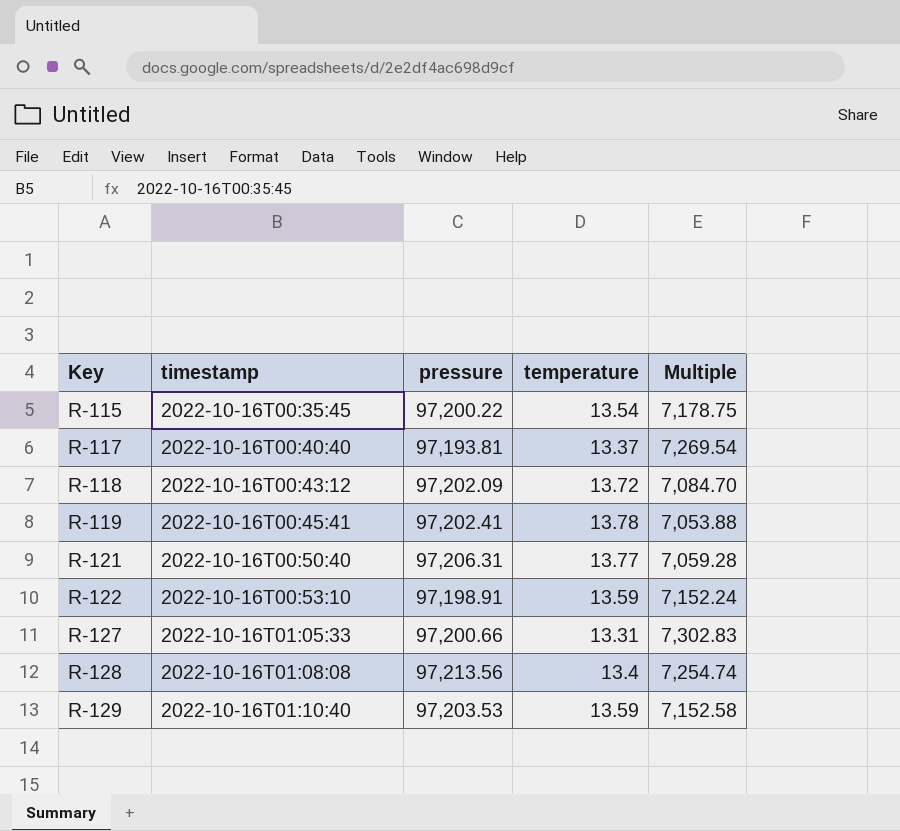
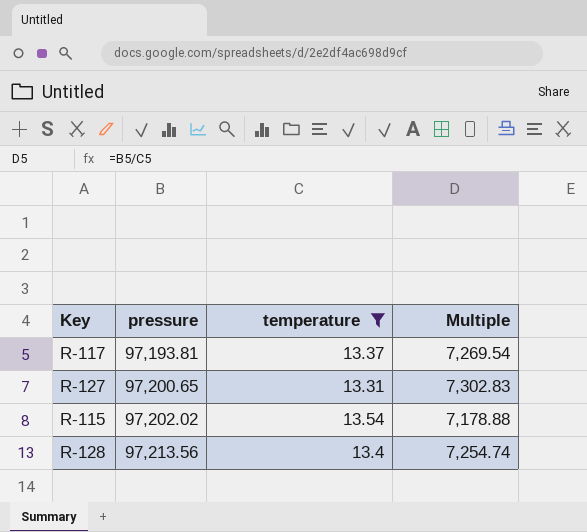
filter: none -> temperature <= 13.54
row order: Key ascending -> pressure ascending
column timestamp | position: 2 -> none
R-127 | pressure: 97,200.66 -> 97,200.65
R-115 | pressure: 97,200.22 -> 97,202.02
R-115 | Multiple: 7,178.75 -> 7,178.88

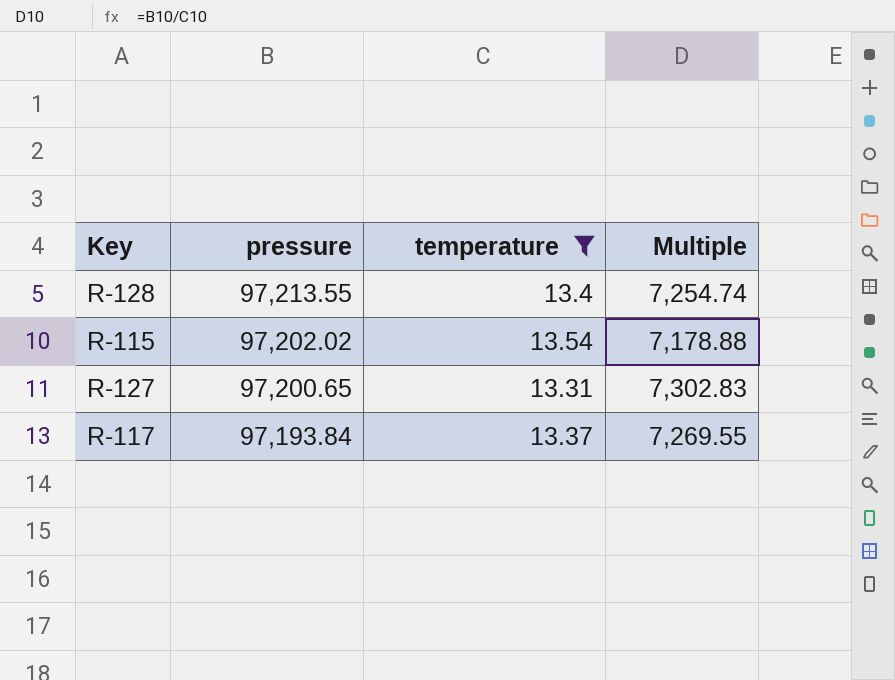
row order: pressure ascending -> pressure descending
R-128 | pressure: 97,213.56 -> 97,213.55
R-117 | pressure: 97,193.81 -> 97,193.84
R-117 | Multiple: 7,269.54 -> 7,269.55

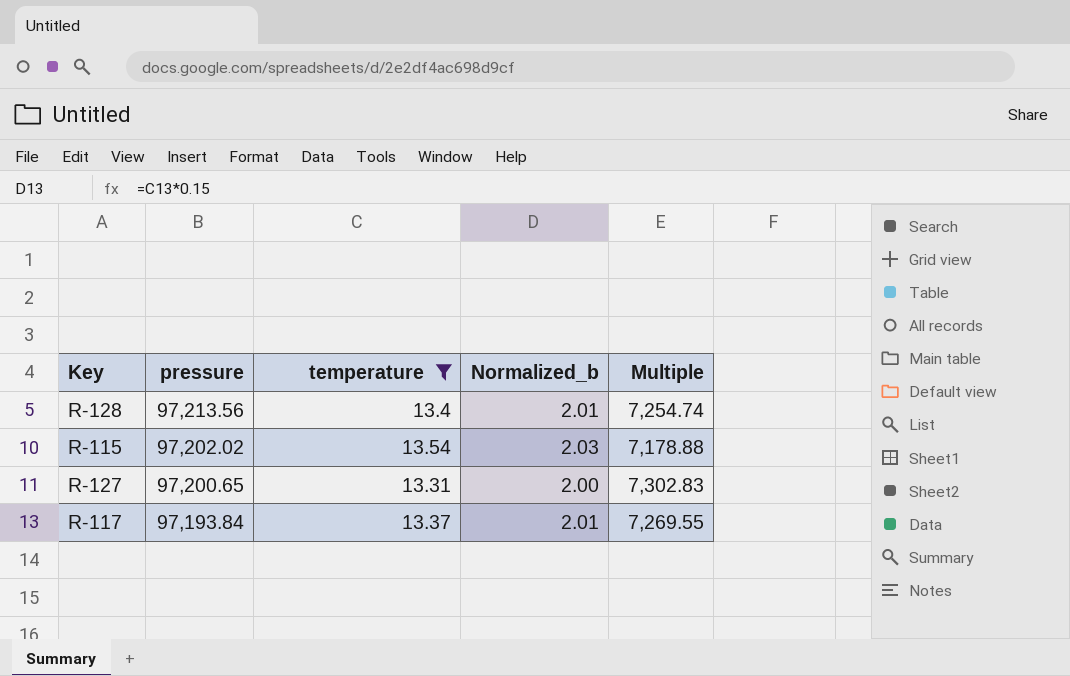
column Normalized_b | formula: none -> [temperature] * 0.15
R-128 | pressure: 97,213.55 -> 97,213.56

